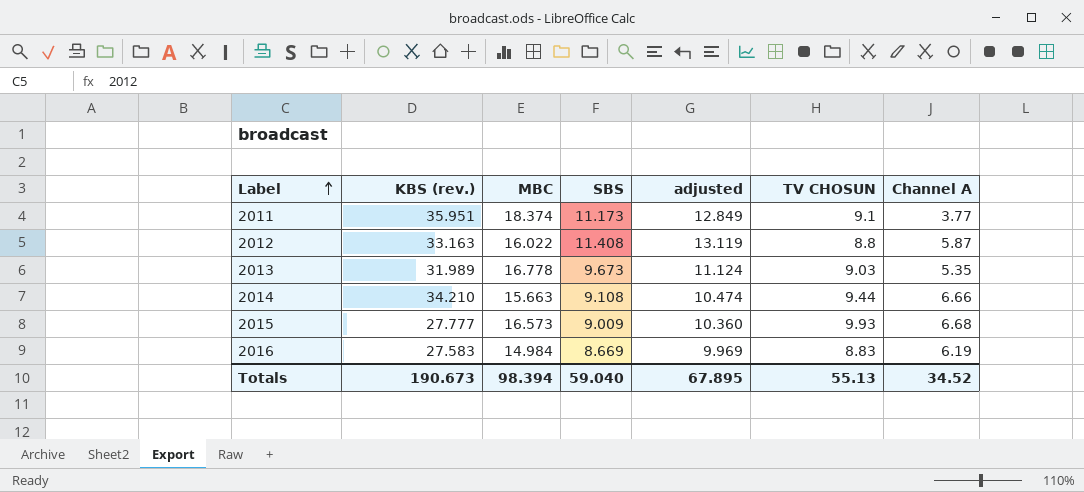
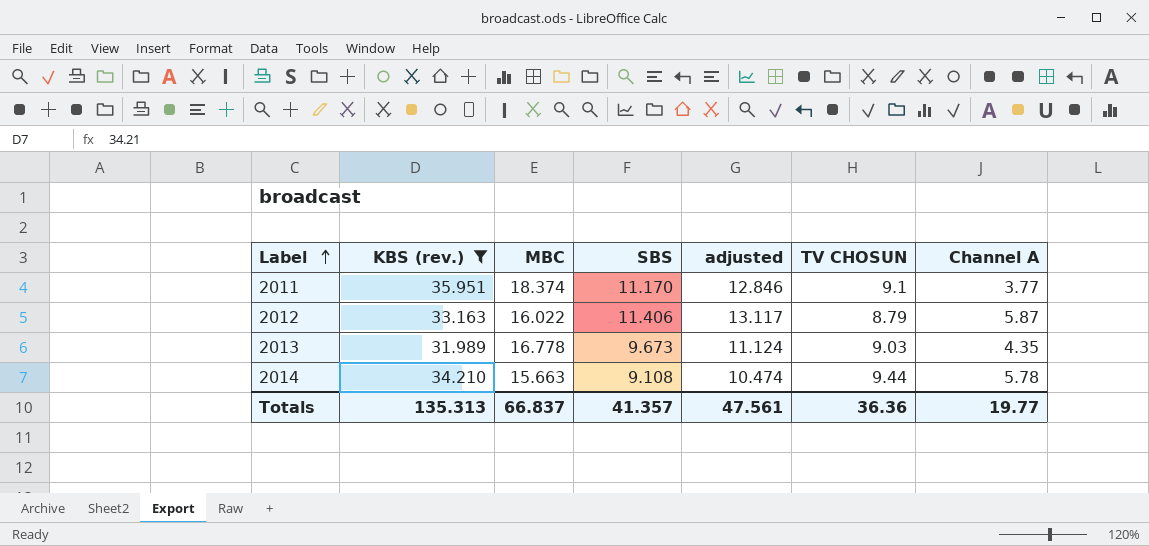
filter: none -> KBS (rev.) >= 31.989
2011 | SBS: 11.173 -> 11.170
2011 | adjusted: 12.849 -> 12.846
2012 | SBS: 11.408 -> 11.406
2012 | adjusted: 13.119 -> 13.117
2012 | TV CHOSUN: 8.8 -> 8.79
2013 | Channel A: 5.35 -> 4.35
2014 | Channel A: 6.66 -> 5.78
Totals | KBS (rev.): 190.673 -> 135.313
Totals | MBC: 98.394 -> 66.837
Totals | SBS: 59.040 -> 41.357
Totals | adjusted: 67.895 -> 47.561
Totals | TV CHOSUN: 55.13 -> 36.36
Totals | Channel A: 34.52 -> 19.77

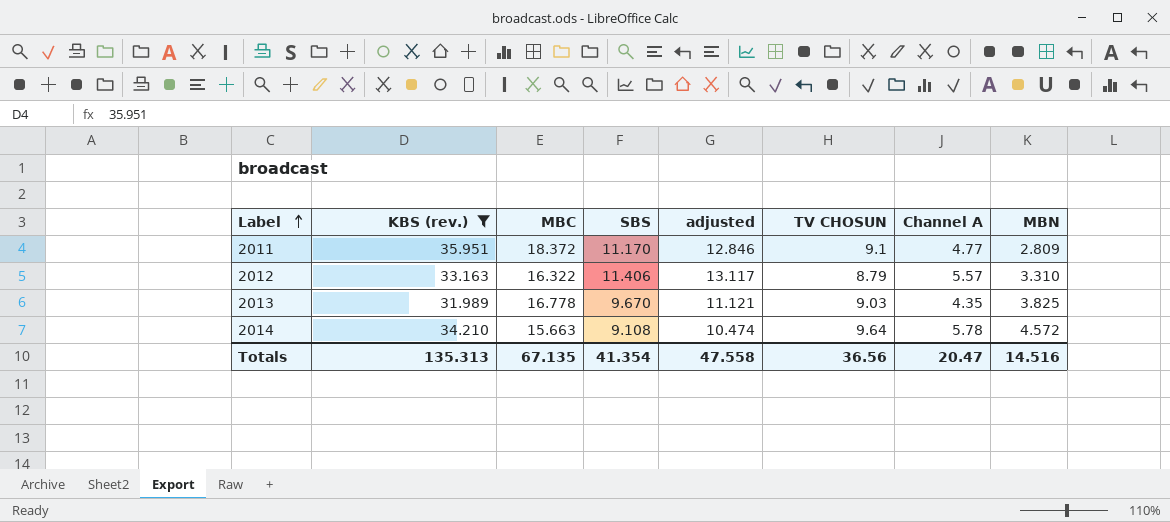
column MBN | position: none -> 8
2011 | MBC: 18.374 -> 18.372
2011 | Channel A: 3.77 -> 4.77
2012 | MBC: 16.022 -> 16.322
2012 | Channel A: 5.87 -> 5.57
2013 | SBS: 9.673 -> 9.670
2013 | adjusted: 11.124 -> 11.121
2014 | TV CHOSUN: 9.44 -> 9.64
Totals | MBC: 66.837 -> 67.135
Totals | SBS: 41.357 -> 41.354
Totals | adjusted: 47.561 -> 47.558
Totals | TV CHOSUN: 36.36 -> 36.56
Totals | Channel A: 19.77 -> 20.47

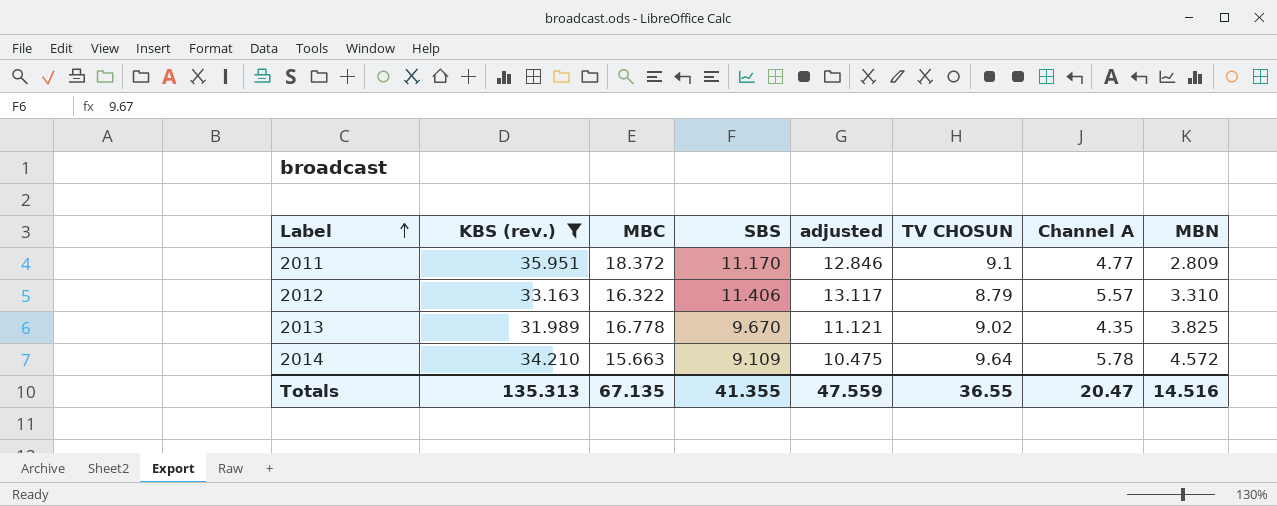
2013 | TV CHOSUN: 9.03 -> 9.02
2014 | SBS: 9.108 -> 9.109
2014 | adjusted: 10.474 -> 10.475
Totals | SBS: 41.354 -> 41.355
Totals | adjusted: 47.558 -> 47.559
Totals | TV CHOSUN: 36.56 -> 36.55

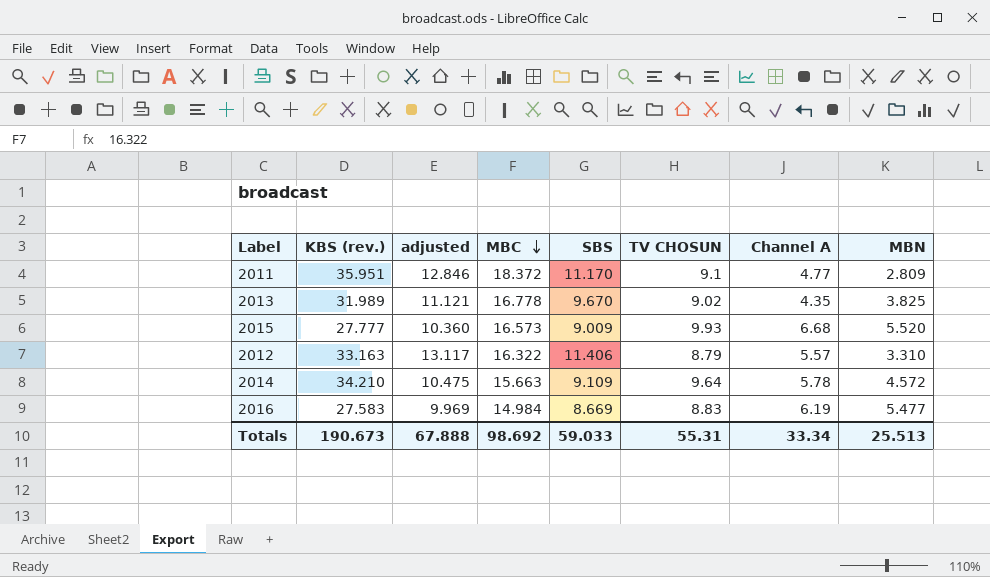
filter: KBS (rev.) >= 31.989 -> none
row order: Label ascending -> MBC descending
column adjusted | position: 5 -> 3
Totals | KBS (rev.): 135.313 -> 190.673
Totals | adjusted: 47.559 -> 67.888
Totals | MBC: 67.135 -> 98.692
Totals | SBS: 41.355 -> 59.033
Totals | TV CHOSUN: 36.55 -> 55.31
Totals | Channel A: 20.47 -> 33.34
Totals | MBN: 14.516 -> 25.513

